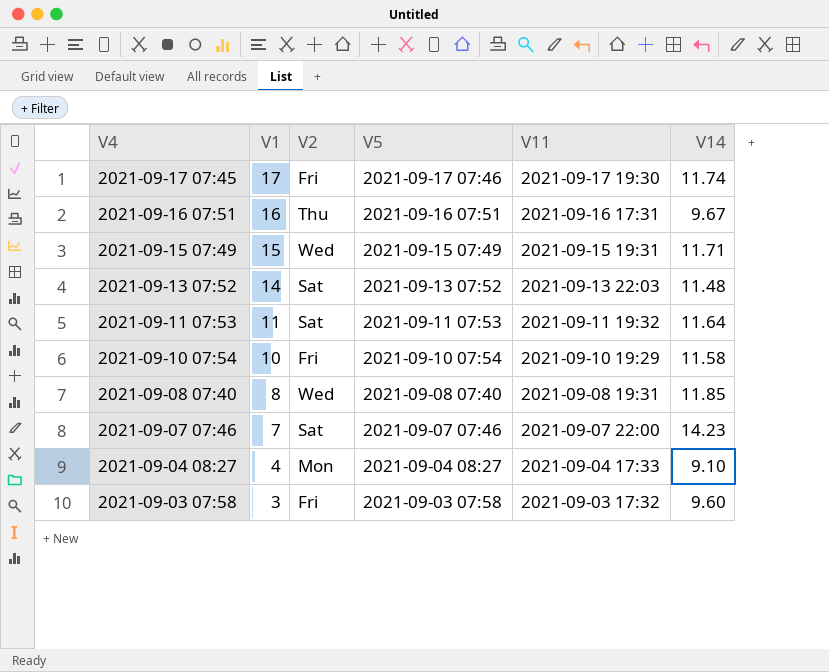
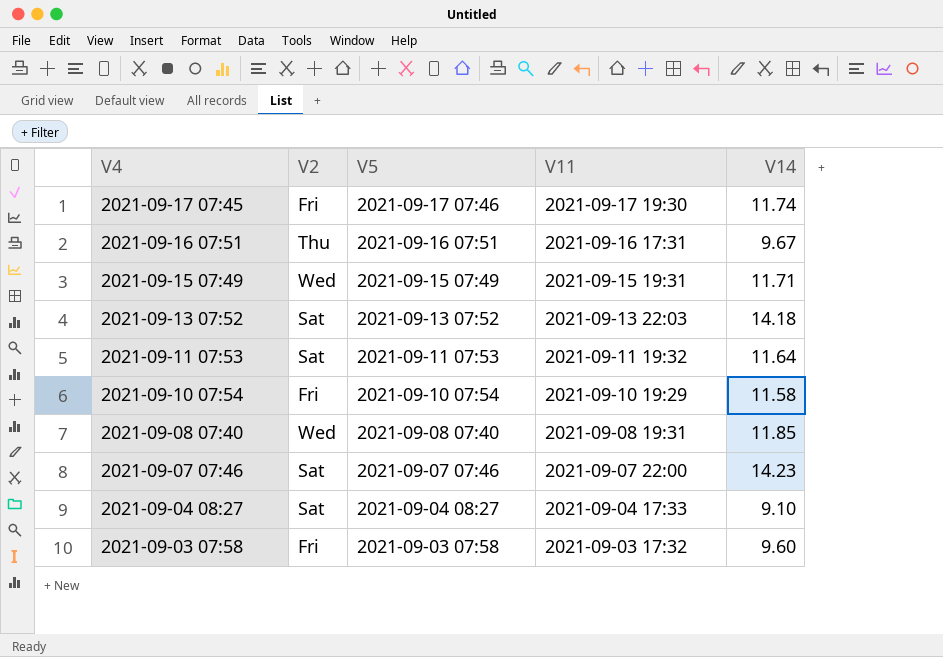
column V1 | position: 2 -> none
2021-09-13 07:52 | V14: 11.48 -> 14.18
2021-09-04 08:27 | V2: Mon -> Sat

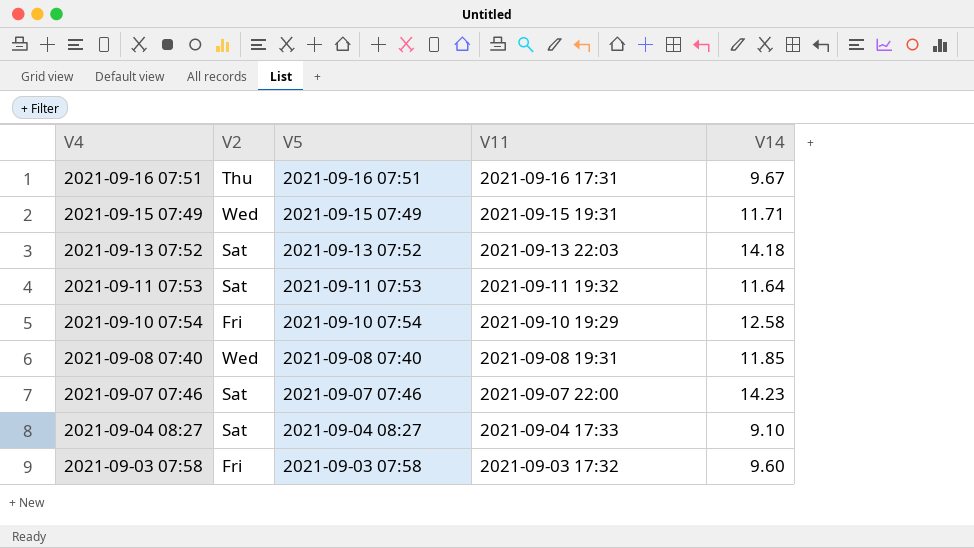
row 2021-09-17 07:45: Fri | 2021-09-17 07:46 | 2021-09-17 19:30 | 11.74 -> none
2021-09-10 07:54 | V14: 11.58 -> 12.58

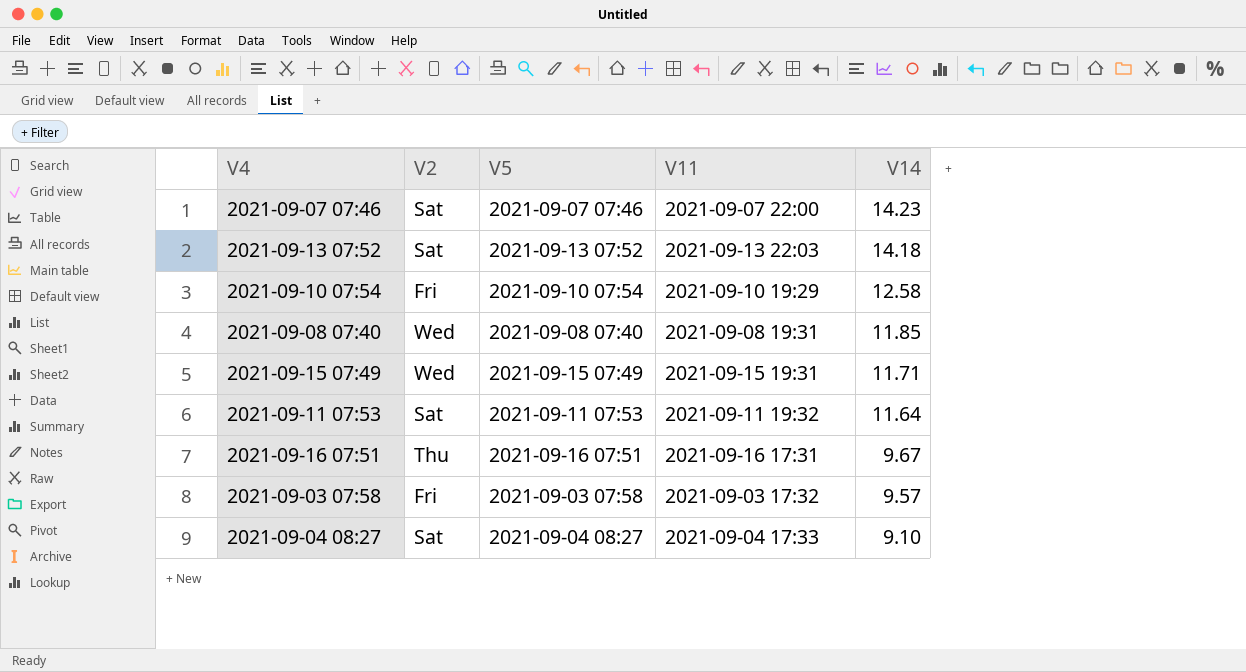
row order: V4 descending -> V14 descending
2021-09-03 07:58 | V14: 9.60 -> 9.57

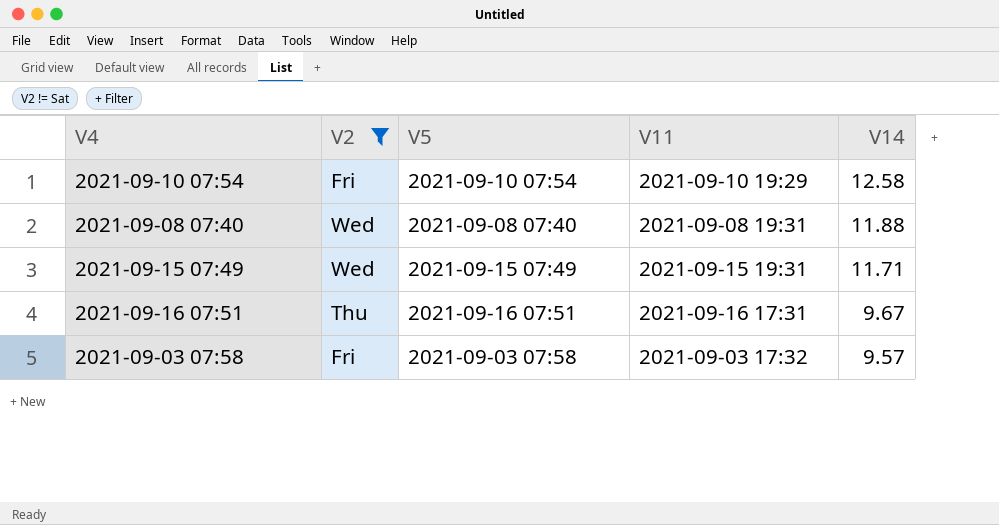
filter: none -> V2 != Sat
2021-09-08 07:40 | V14: 11.85 -> 11.88

